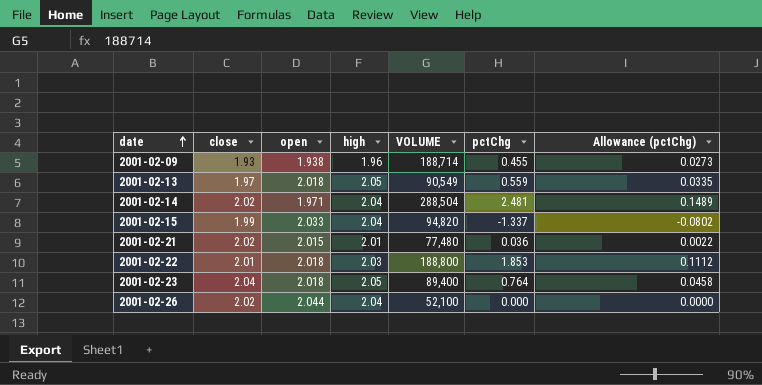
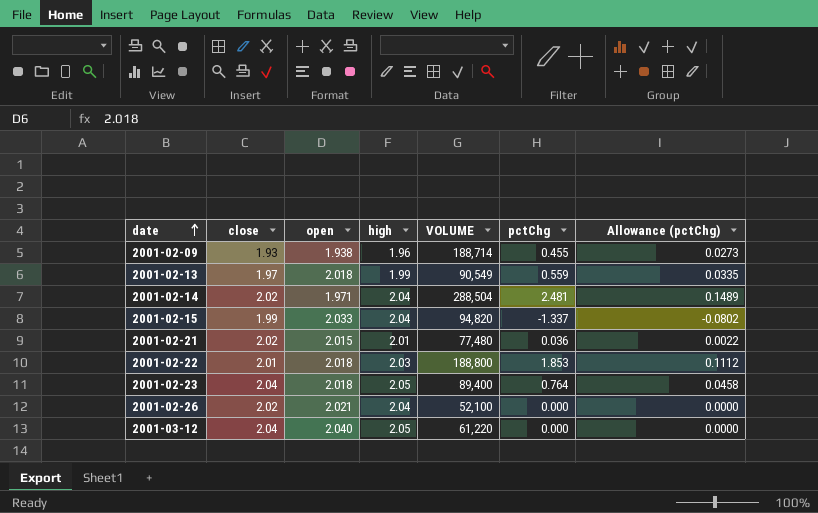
2001-02-13 | high: 2.05 -> 1.99
2001-02-26 | open: 2.044 -> 2.021
row 2001-03-12: none -> 2.04 | 2.040 | 2.05 | 61,220 | 0.000 | 0.0000

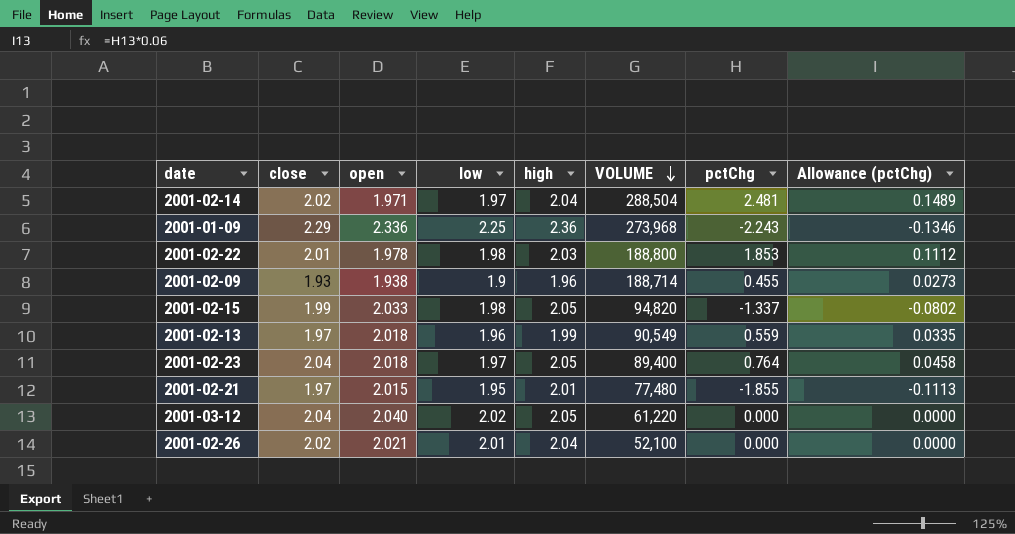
row order: date ascending -> VOLUME descending
column low | position: none -> 4
row 2001-01-09: none -> 2.29 | 2.336 | 2.25 | 2.36 | 273,968 | -2.243 | -0.1346
2001-02-22 | open: 2.018 -> 1.978
2001-02-15 | high: 2.04 -> 2.05
2001-02-21 | close: 2.02 -> 1.97
2001-02-21 | pctChg: 0.036 -> -1.855
2001-02-21 | Allowance (pctChg): 0.0022 -> -0.1113

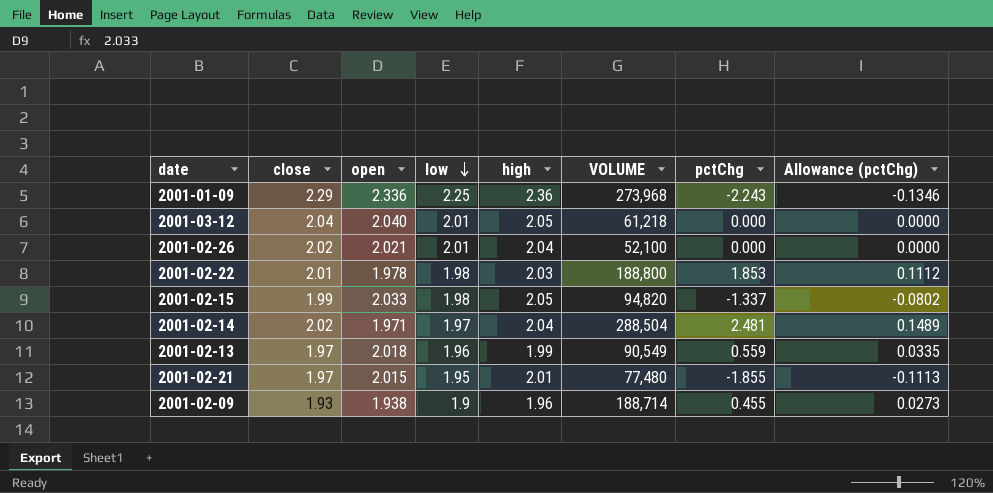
row order: VOLUME descending -> low descending
row 2001-02-23: 2.04 | 2.018 | 1.97 | 2.05 | 89,400 | 0.764 | 0.0458 -> none
2001-03-12 | low: 2.02 -> 2.01
2001-03-12 | VOLUME: 61,220 -> 61,218

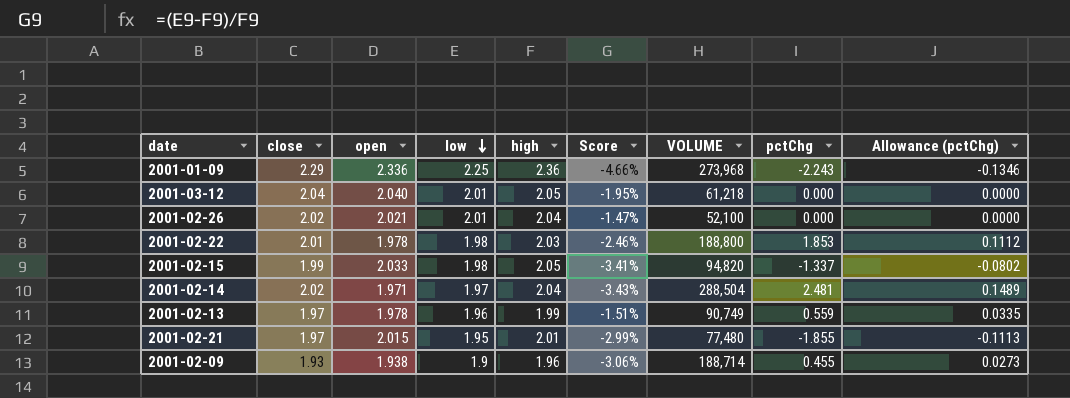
column Score | formula: none -> ([low] - [high]) / [high]
2001-02-13 | open: 2.018 -> 1.978
2001-02-13 | VOLUME: 90,549 -> 90,749

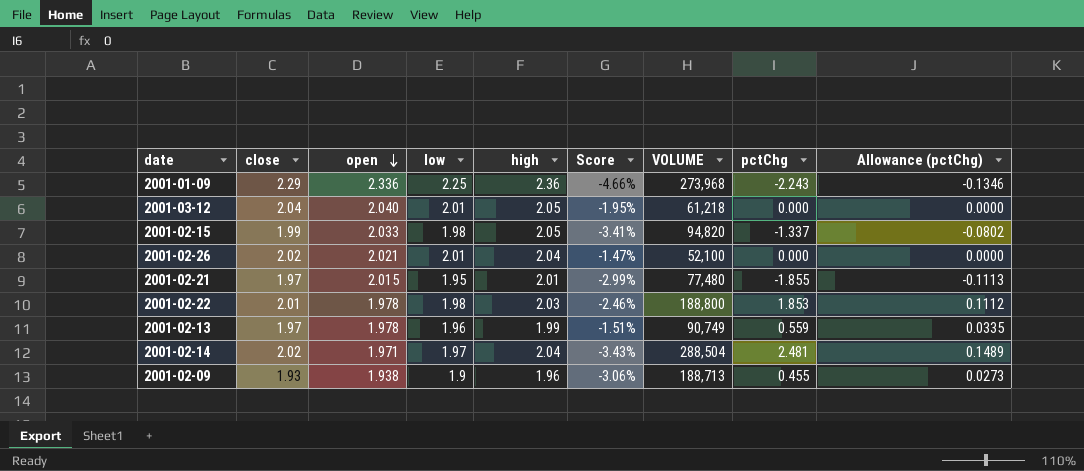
row order: low descending -> open descending
2001-02-09 | VOLUME: 188,714 -> 188,713

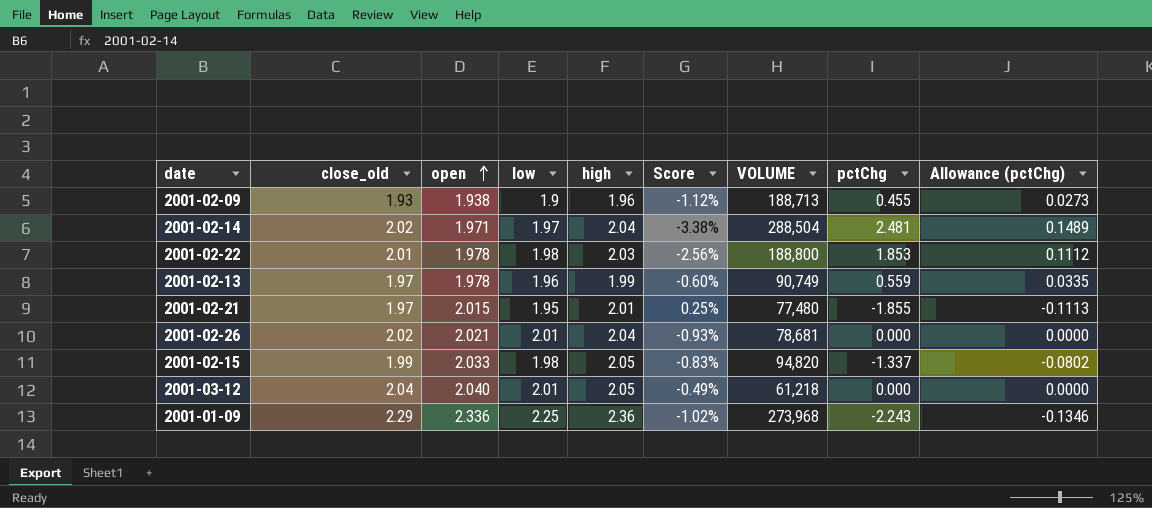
row order: open descending -> open ascending
column name: close -> close_old
column Score | formula: ([low] - [high]) / [high] -> ([open] - [high]) / [high]
2001-02-26 | VOLUME: 52,100 -> 78,681

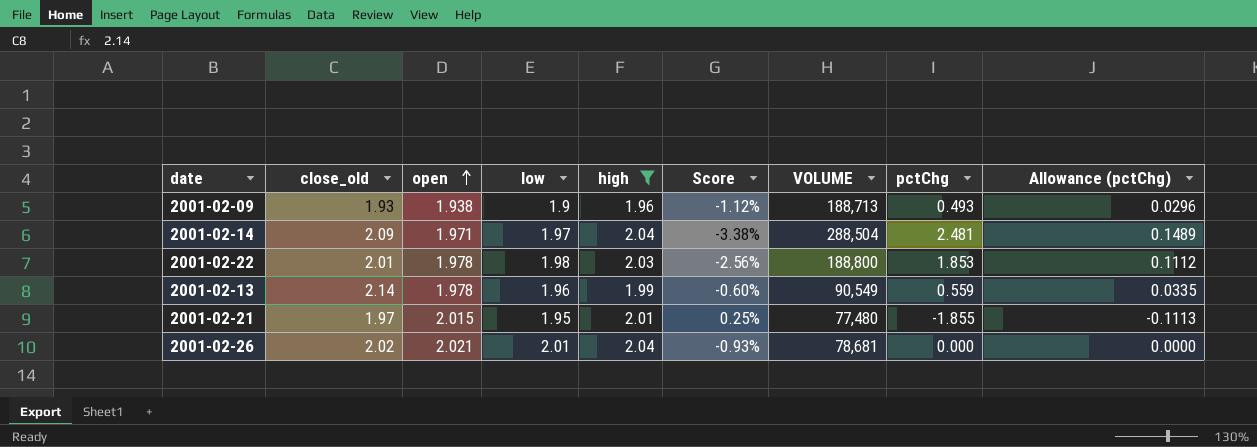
filter: none -> high <= 2.04
2001-02-09 | pctChg: 0.455 -> 0.493
2001-02-09 | Allowance (pctChg): 0.0273 -> 0.0296
2001-02-14 | close_old: 2.02 -> 2.09
2001-02-13 | close_old: 1.97 -> 2.14
2001-02-13 | VOLUME: 90,749 -> 90,549

